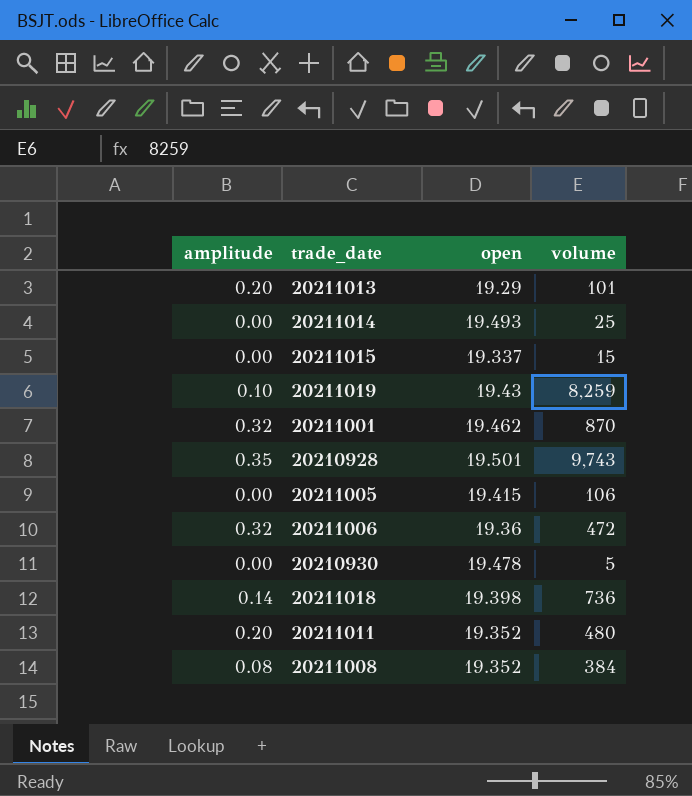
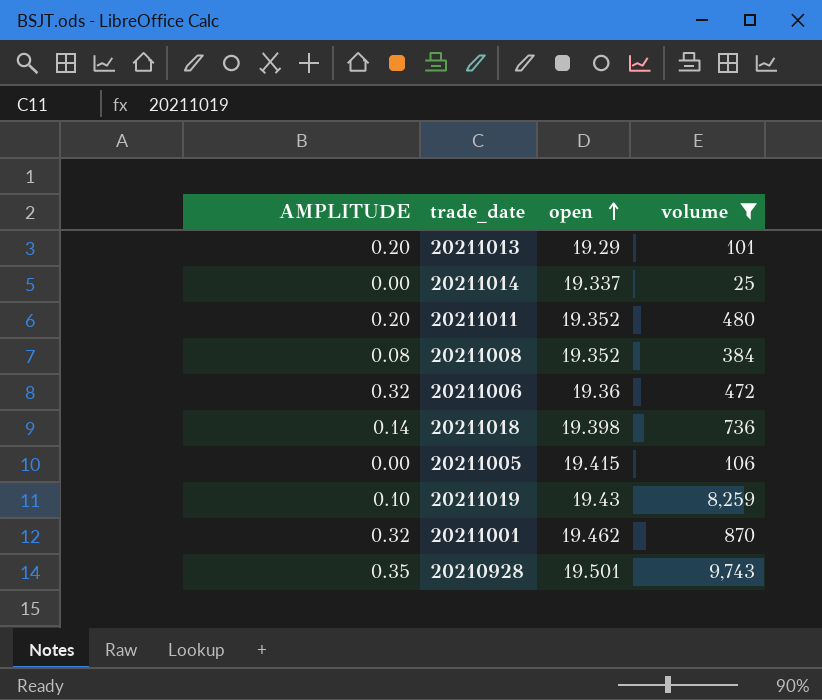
filter: none -> volume >= 25
row order: none -> open ascending
column name: amplitude -> AMPLITUDE
20211014 | open: 19.493 -> 19.337

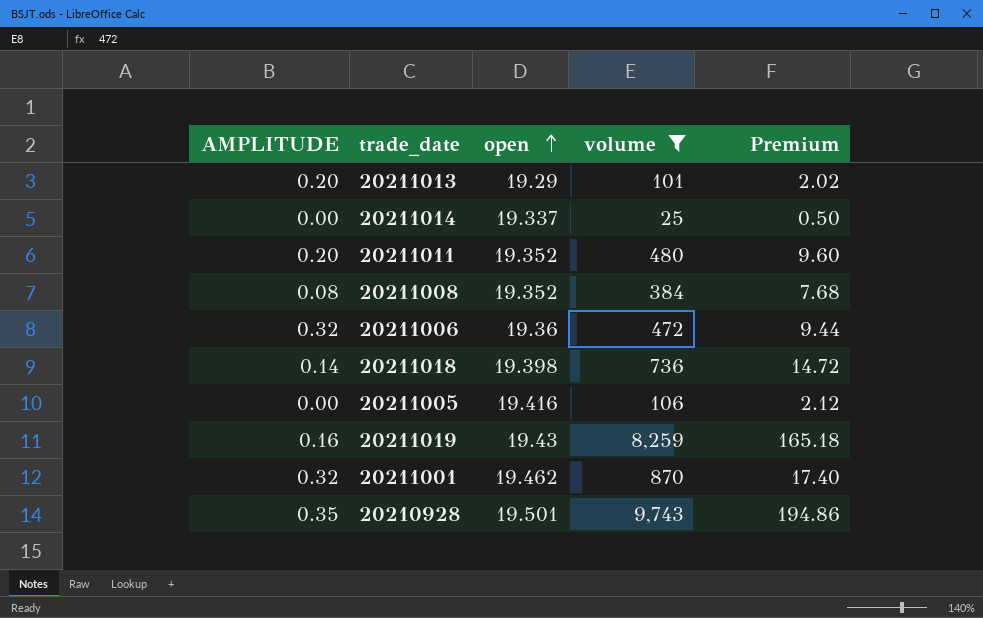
column Premium | formula: none -> [volume] * 0.02
20211005 | open: 19.415 -> 19.416
20211019 | AMPLITUDE: 0.10 -> 0.16

